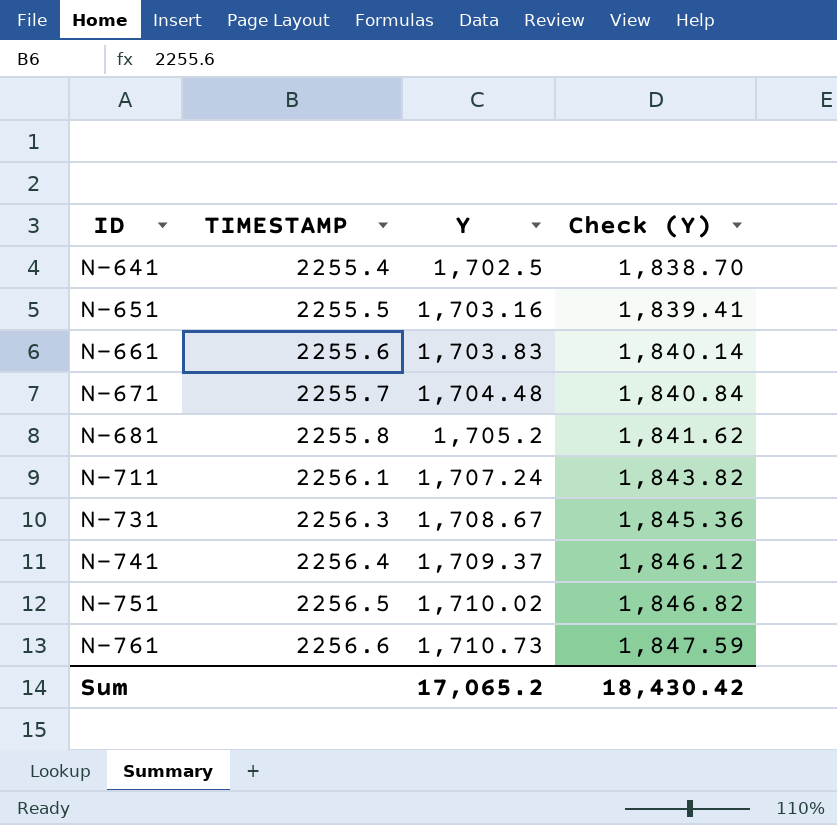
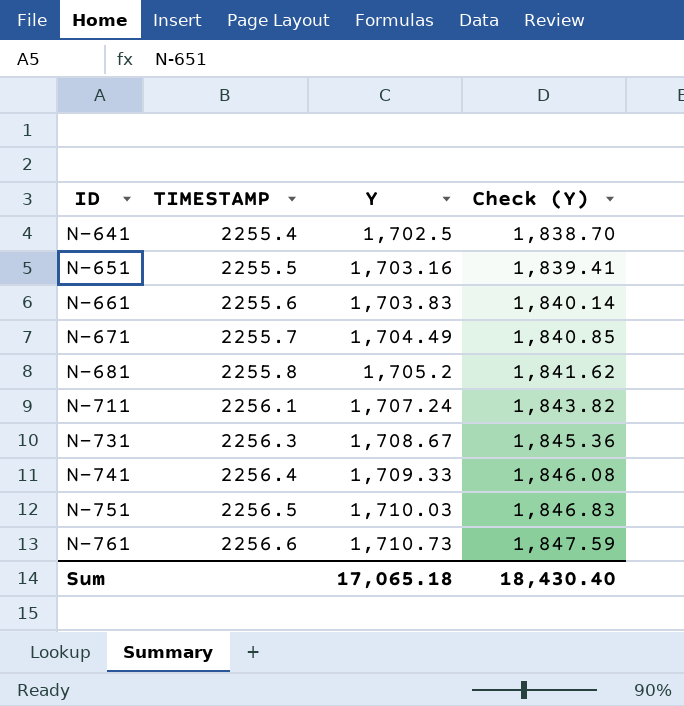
N-671 | Y: 1,704.48 -> 1,704.49
N-671 | Check (Y): 1,840.84 -> 1,840.85
N-741 | Y: 1,709.37 -> 1,709.33
N-741 | Check (Y): 1,846.12 -> 1,846.08
N-751 | Y: 1,710.02 -> 1,710.03
N-751 | Check (Y): 1,846.82 -> 1,846.83
Sum | Y: 17,065.2 -> 17,065.18
Sum | Check (Y): 18,430.42 -> 18,430.40

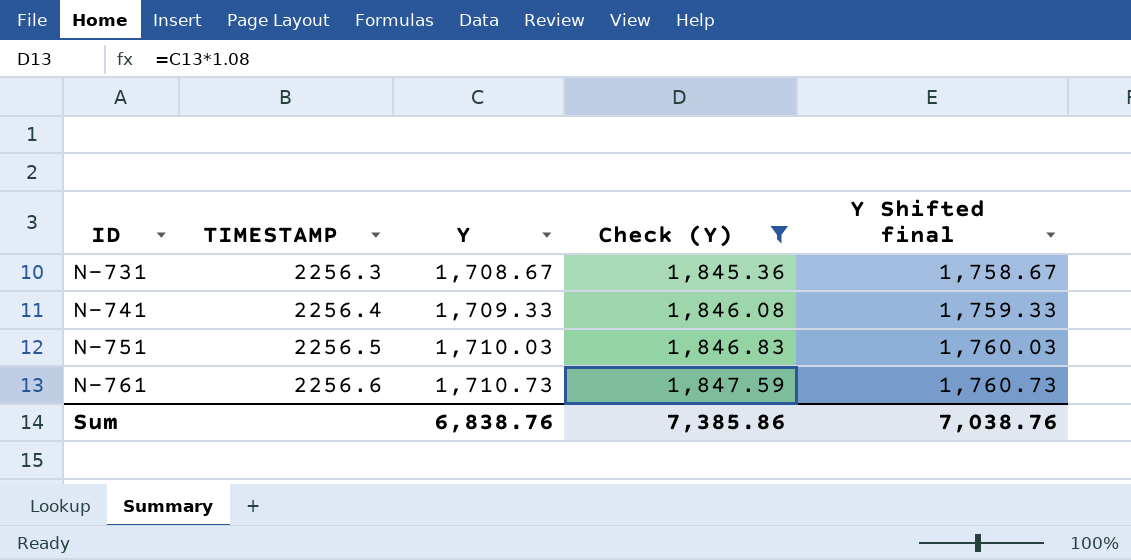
filter: none -> Check (Y) >= 1,845.36
column Y Shifted final | formula: none -> [Y] + 50
Sum | Y: 17,065.18 -> 6,838.76
Sum | Check (Y): 18,430.40 -> 7,385.86

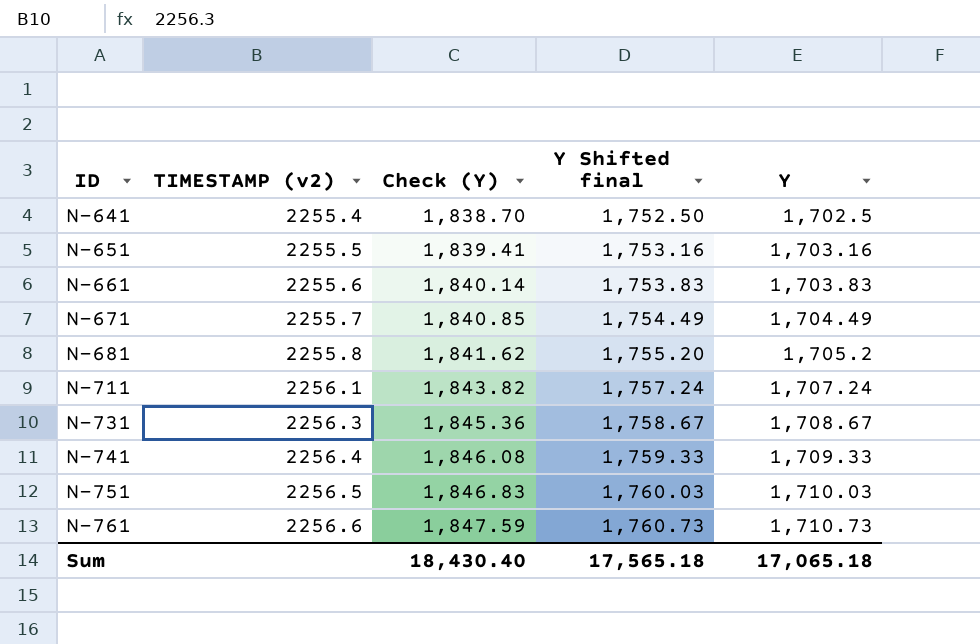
filter: Check (Y) >= 1,845.36 -> none
column name: TIMESTAMP -> TIMESTAMP (v2)
column Y | position: 3 -> 5
Sum | Check (Y): 7,385.86 -> 18,430.40
Sum | Y Shifted final: 7,038.76 -> 17,565.18
Sum | Y: 6,838.76 -> 17,065.18

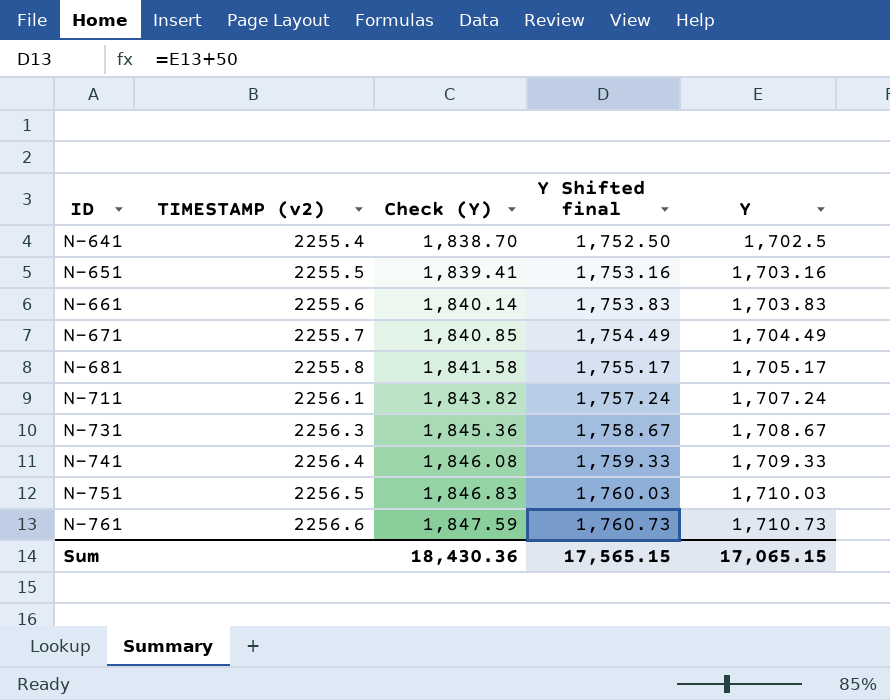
N-681 | Check (Y): 1,841.62 -> 1,841.58
N-681 | Y Shifted final: 1,755.20 -> 1,755.17
N-681 | Y: 1,705.2 -> 1,705.17
Sum | Check (Y): 18,430.40 -> 18,430.36
Sum | Y Shifted final: 17,565.18 -> 17,565.15
Sum | Y: 17,065.18 -> 17,065.15

